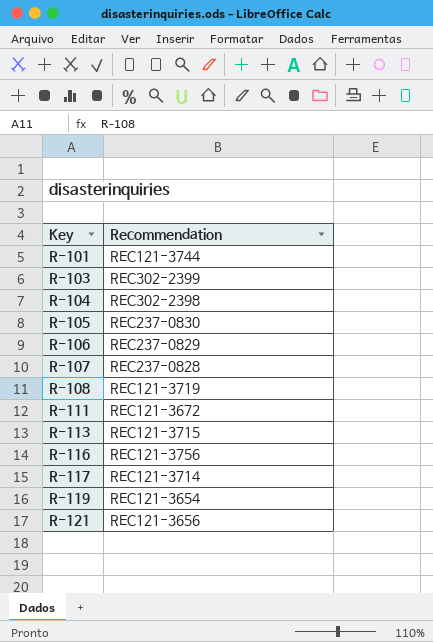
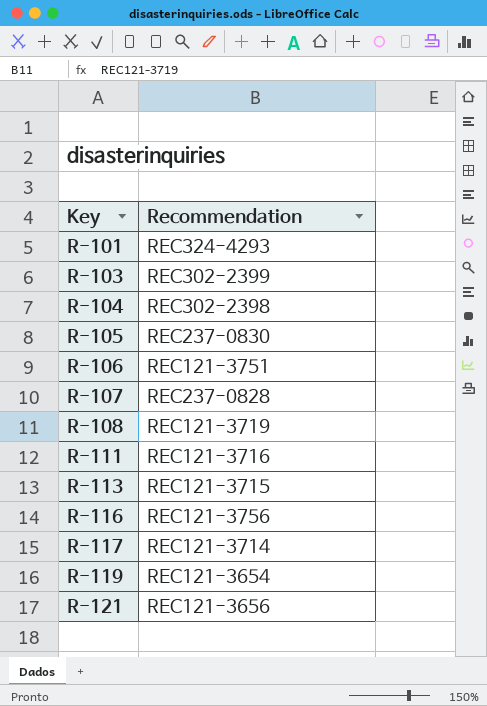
R-101 | Recommendation: REC121-3744 -> REC324-4293
R-106 | Recommendation: REC237-0829 -> REC121-3751
R-111 | Recommendation: REC121-3672 -> REC121-3716

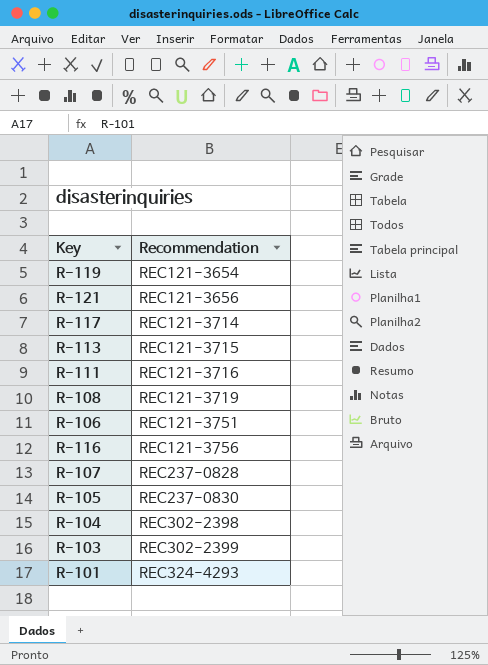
row order: Key ascending -> Recommendation ascending

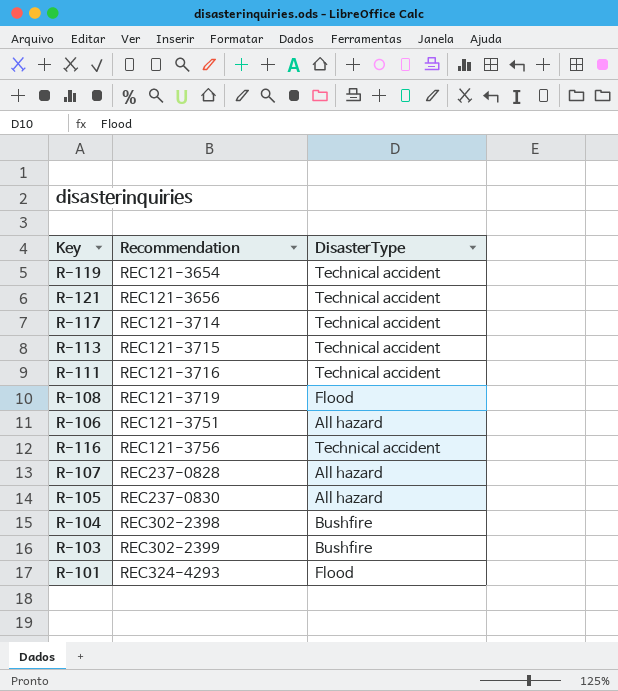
column DisasterType | position: none -> 3

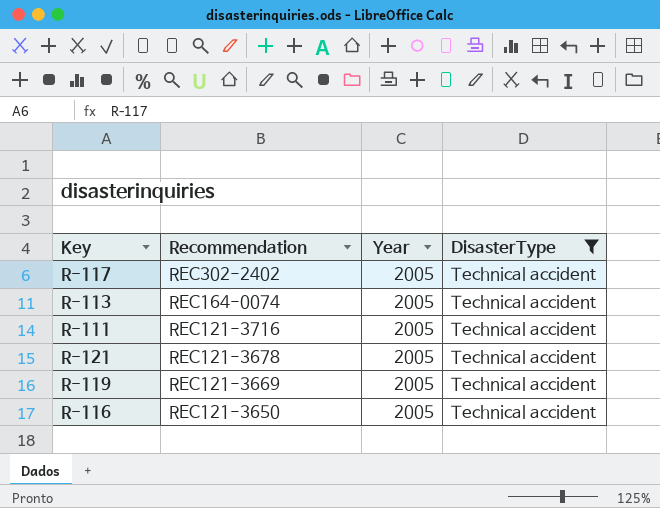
filter: none -> DisasterType = Technical accident
row order: Recommendation ascending -> Recommendation descending
column Year | position: none -> 3
R-117 | Recommendation: REC121-3714 -> REC302-2402
R-113 | Recommendation: REC121-3715 -> REC164-0074
R-121 | Recommendation: REC121-3656 -> REC121-3678
R-119 | Recommendation: REC121-3654 -> REC121-3669
R-116 | Recommendation: REC121-3756 -> REC121-3650

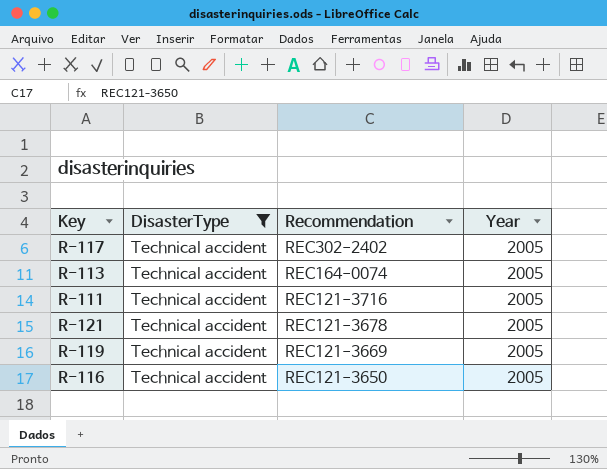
column DisasterType | position: 4 -> 2

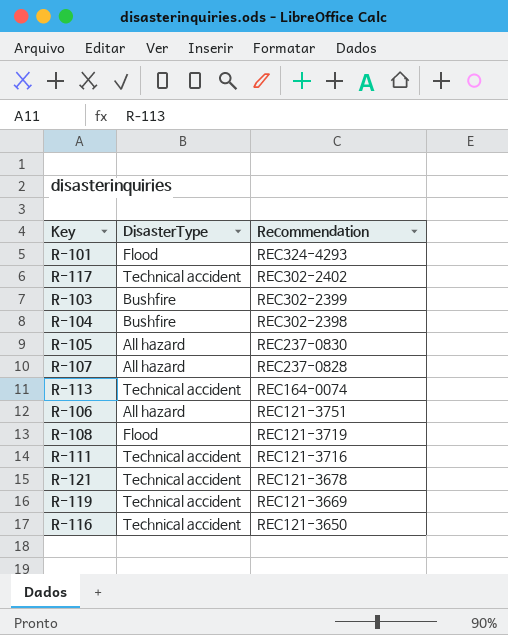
filter: DisasterType = Technical accident -> none
column Year | position: 4 -> none

